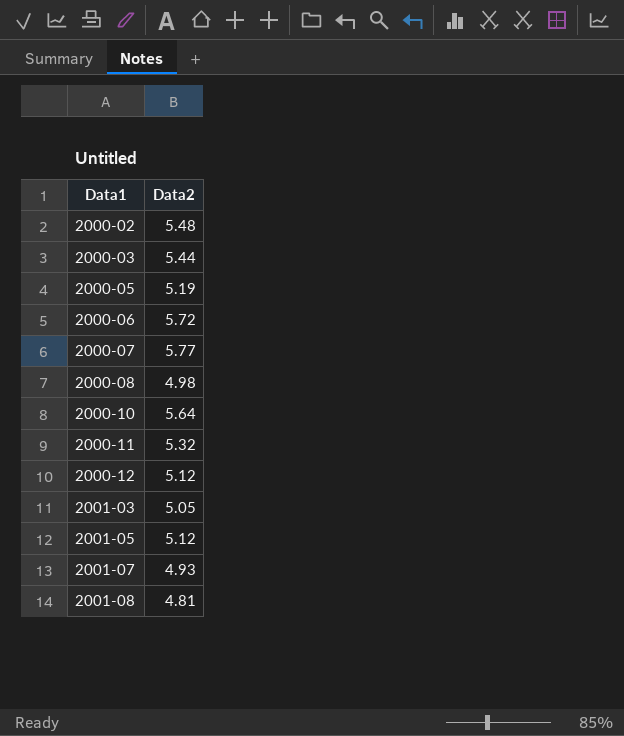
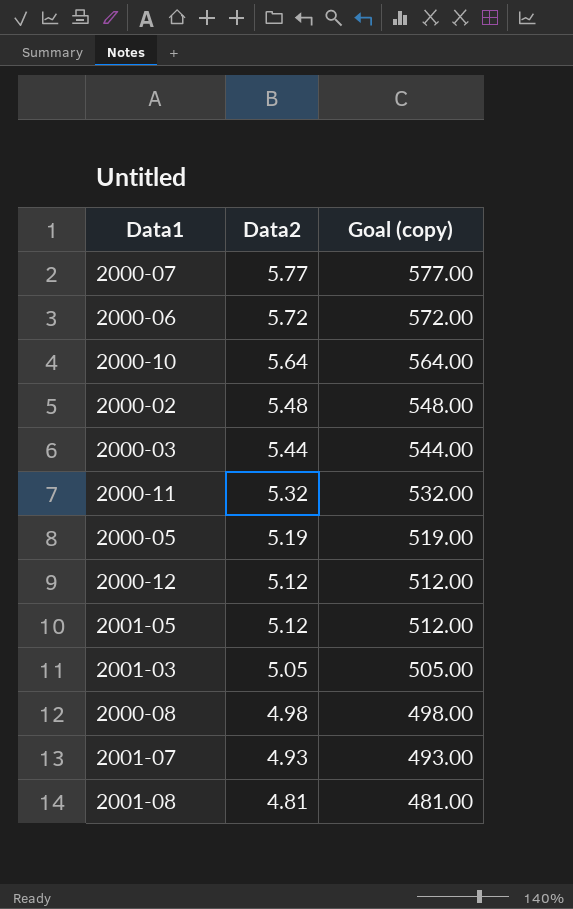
row order: Data1 ascending -> Data2 descending
column Goal (copy) | formula: none -> [Data2] * 100

